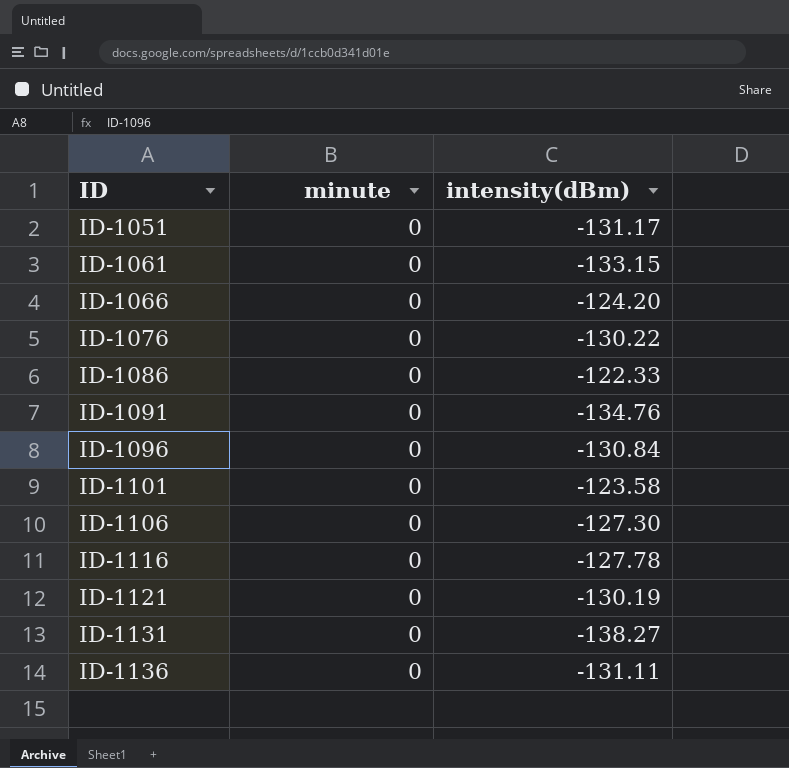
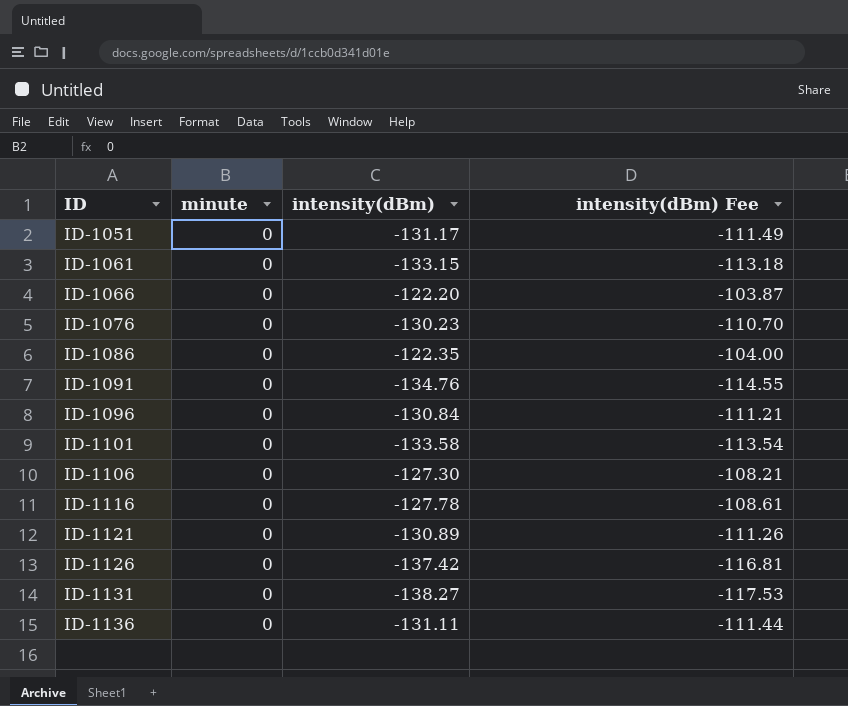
column intensity(dBm) Fee | formula: none -> [intensity(dBm)] * 0.85
ID-1066 | intensity(dBm): -124.20 -> -122.20
ID-1076 | intensity(dBm): -130.22 -> -130.23
ID-1086 | intensity(dBm): -122.33 -> -122.35
ID-1101 | intensity(dBm): -123.58 -> -133.58
ID-1121 | intensity(dBm): -130.19 -> -130.89
row ID-1126: none -> 0 | -137.42 | -116.81

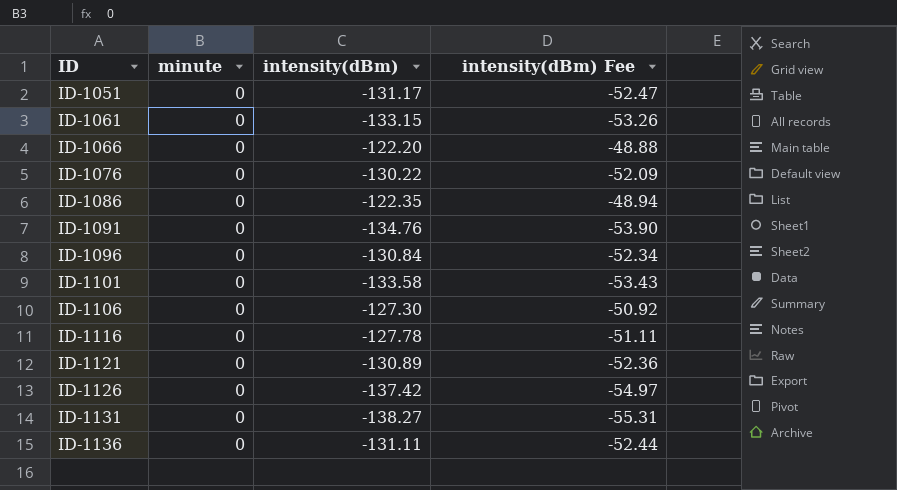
column intensity(dBm) Fee | formula: [intensity(dBm)] * 0.85 -> [intensity(dBm)] * 0.4
ID-1076 | intensity(dBm): -130.23 -> -130.22

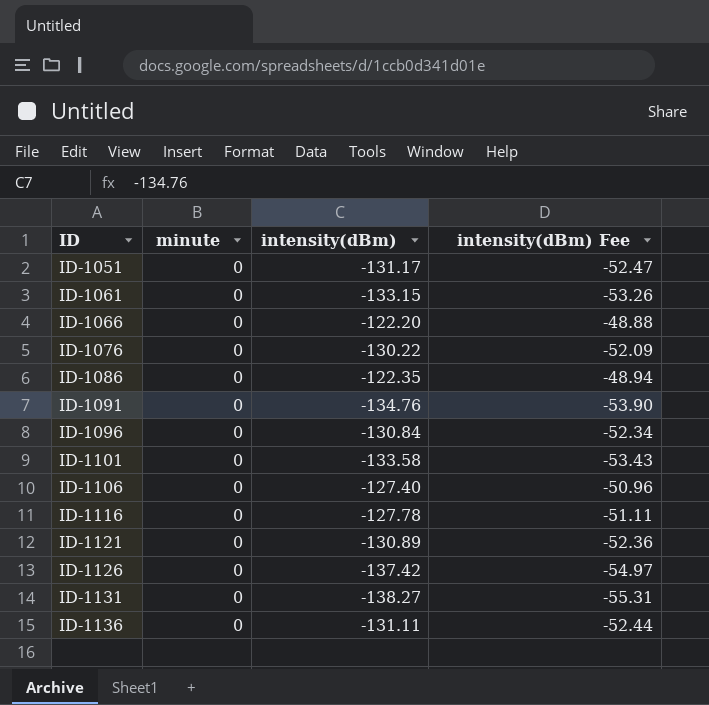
ID-1106 | intensity(dBm): -127.30 -> -127.40
ID-1106 | intensity(dBm) Fee: -50.92 -> -50.96

